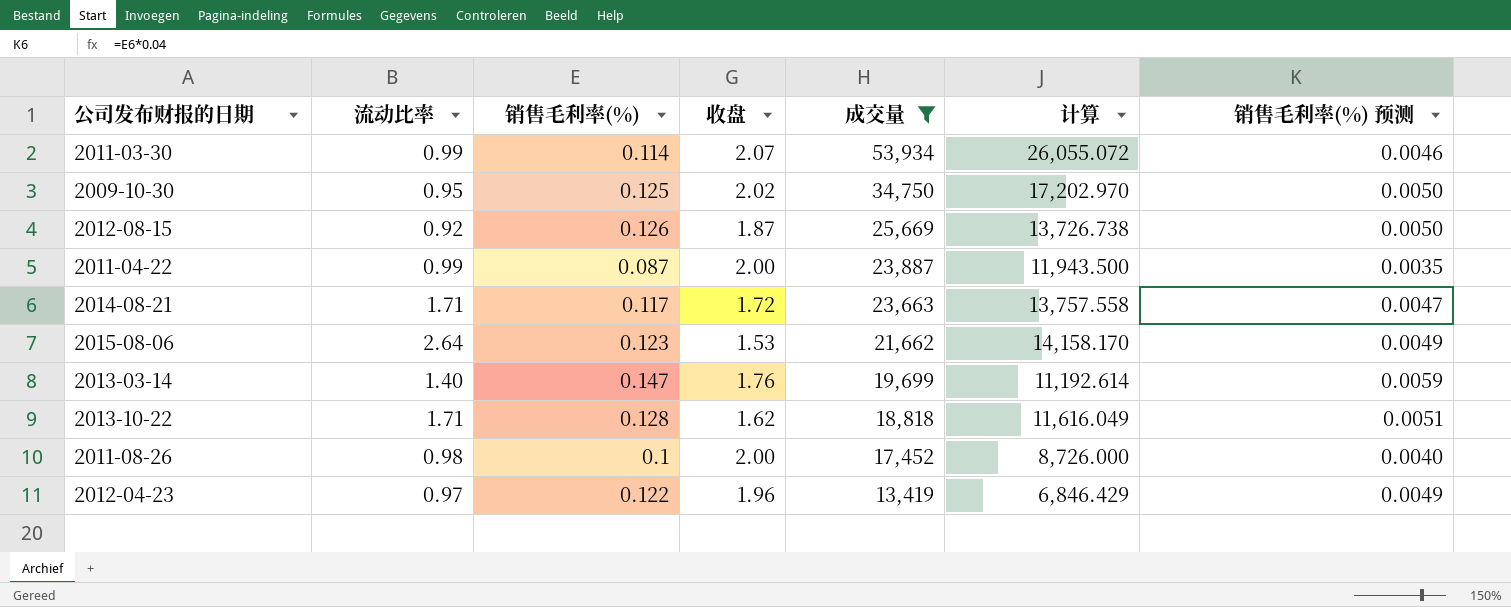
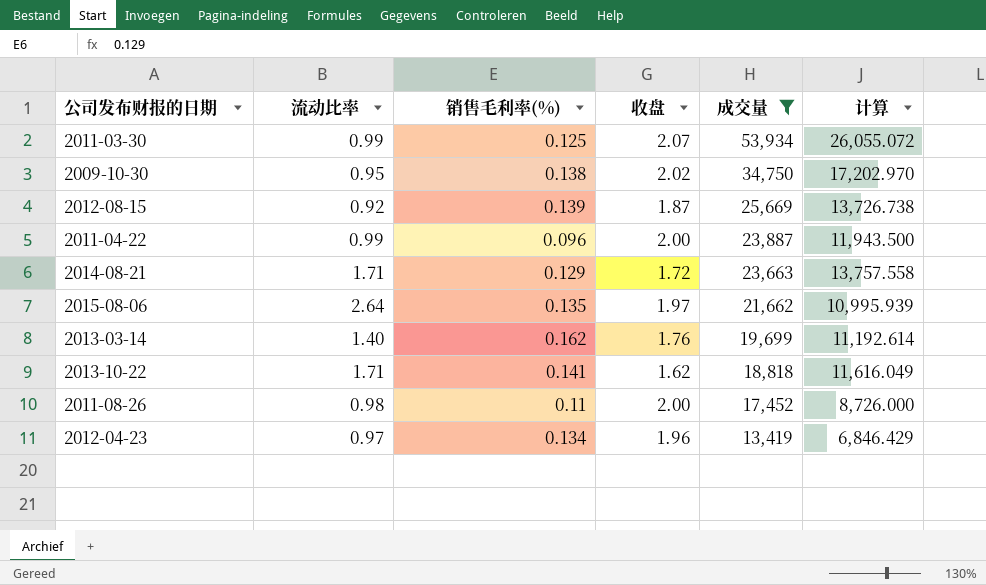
column 销售毛利率(%) 预测 | formula: [销售毛利率(%)] * 0.04 -> none
2011-03-30 | 销售毛利率(%): 0.114 -> 0.125
2009-10-30 | 销售毛利率(%): 0.125 -> 0.138
2012-08-15 | 销售毛利率(%): 0.126 -> 0.139
2011-04-22 | 销售毛利率(%): 0.087 -> 0.096
2014-08-21 | 销售毛利率(%): 0.117 -> 0.129
2015-08-06 | 销售毛利率(%): 0.123 -> 0.135
2015-08-06 | 收盘: 1.53 -> 1.97
2015-08-06 | 计算: 14,158.170 -> 10,995.939
2013-03-14 | 销售毛利率(%): 0.147 -> 0.162
2013-10-22 | 销售毛利率(%): 0.128 -> 0.141
2011-08-26 | 销售毛利率(%): 0.1 -> 0.11
2012-04-23 | 销售毛利率(%): 0.122 -> 0.134

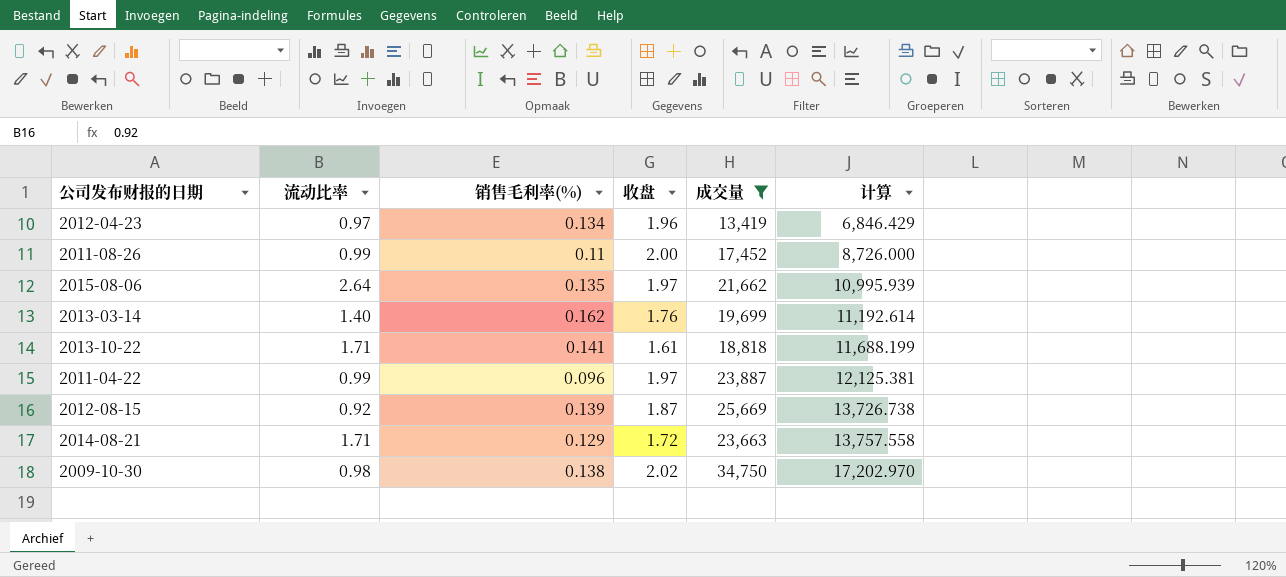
row order: 成交量 descending -> 计算 ascending
row 2011-03-30: 0.99 | 0.125 | 2.07 | 53,934 | 26,055.072 -> none
2011-08-26 | 流动比率: 0.98 -> 0.99
2013-10-22 | 收盘: 1.62 -> 1.61
2013-10-22 | 计算: 11,616.049 -> 11,688.199
2011-04-22 | 收盘: 2.00 -> 1.97
2011-04-22 | 计算: 11,943.500 -> 12,125.381
2009-10-30 | 流动比率: 0.95 -> 0.98

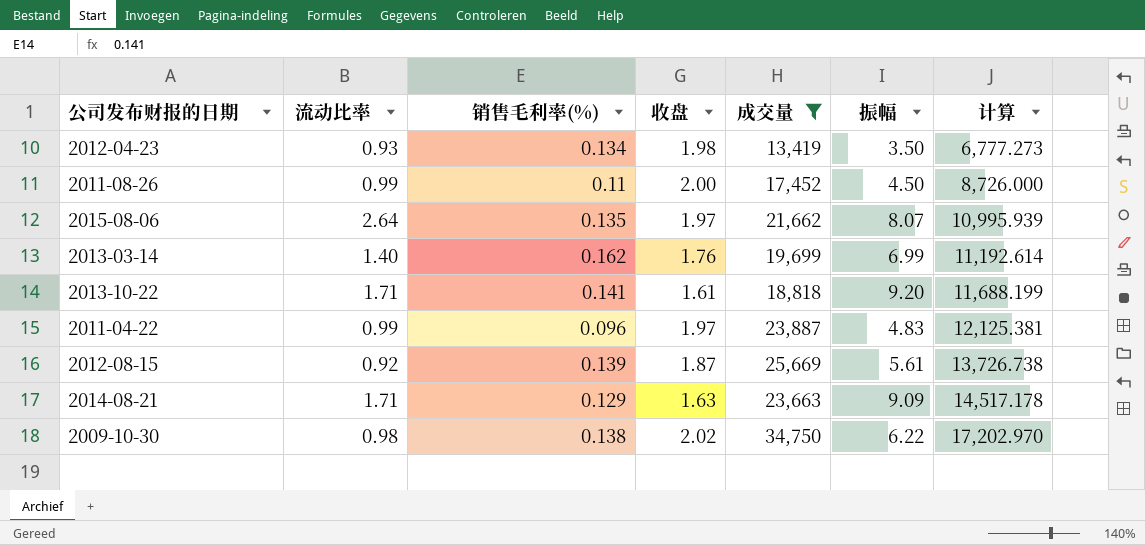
column 振幅 | position: none -> 6
2012-04-23 | 流动比率: 0.97 -> 0.93
2012-04-23 | 收盘: 1.96 -> 1.98
2012-04-23 | 计算: 6,846.429 -> 6,777.273
2014-08-21 | 收盘: 1.72 -> 1.63
2014-08-21 | 计算: 13,757.558 -> 14,517.178

